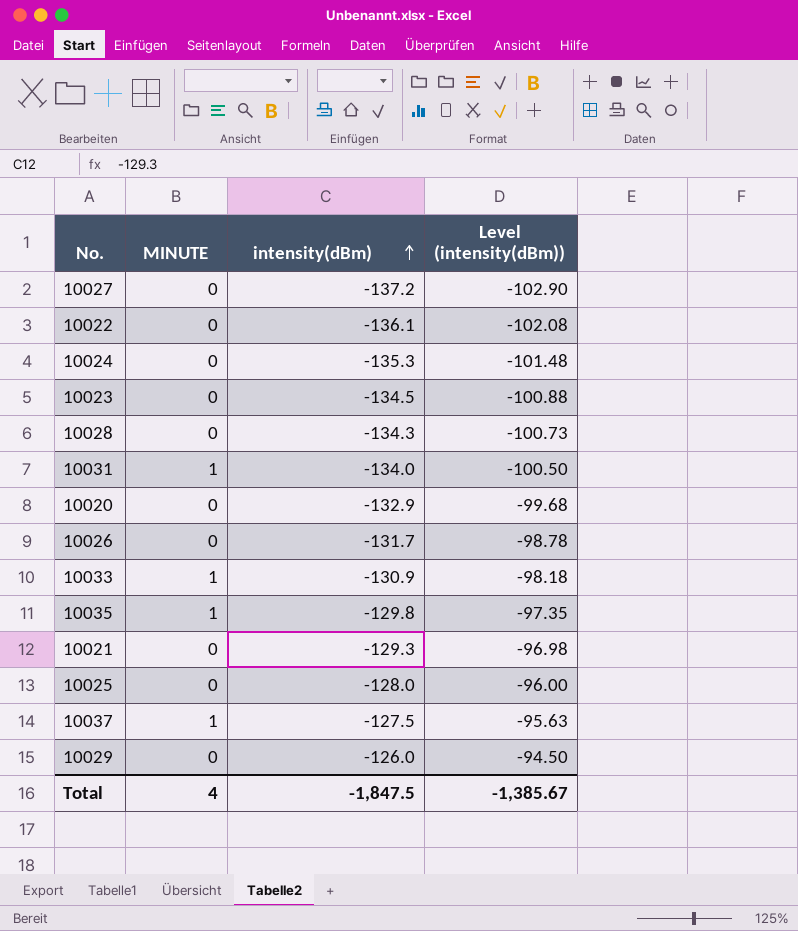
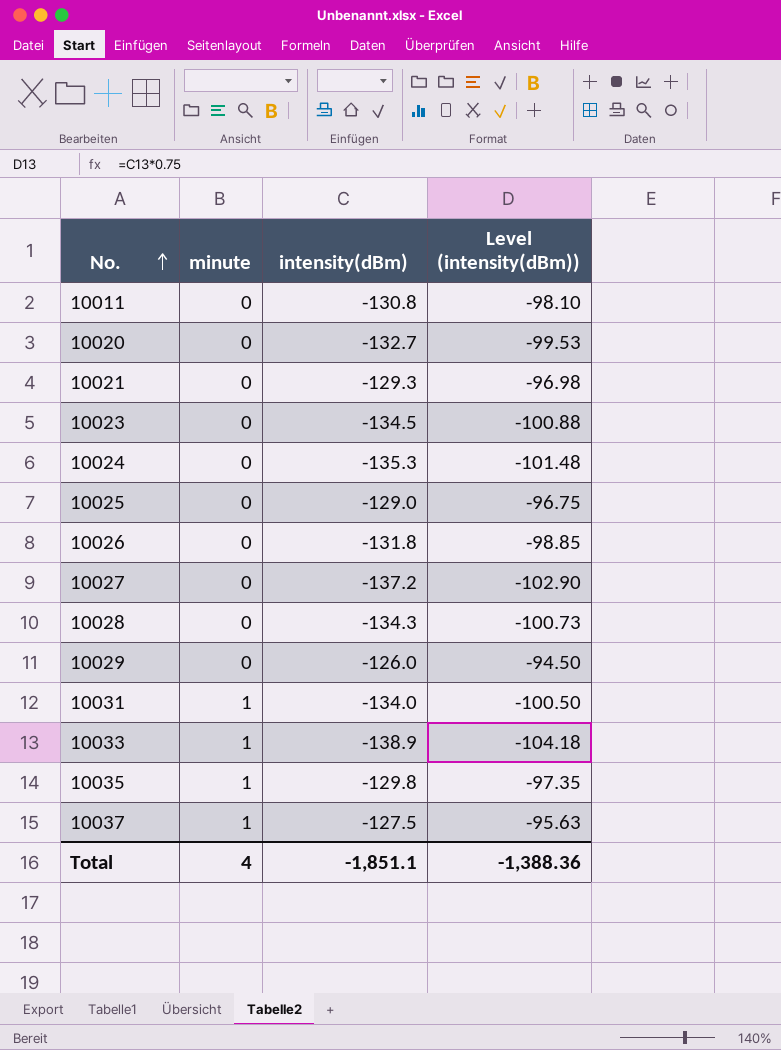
row order: intensity(dBm) ascending -> No. ascending
column name: MINUTE -> minute
row 10022: 0 | -136.1 | -102.08 -> none
row 10011: none -> 0 | -130.8 | -98.10
10020 | intensity(dBm): -132.9 -> -132.7
10020 | Level (intensity(dBm)): -99.68 -> -99.53
10025 | intensity(dBm): -128.0 -> -129.0
10025 | Level (intensity(dBm)): -96.00 -> -96.75
10026 | intensity(dBm): -131.7 -> -131.8
10026 | Level (intensity(dBm)): -98.78 -> -98.85
10033 | intensity(dBm): -130.9 -> -138.9
10033 | Level (intensity(dBm)): -98.18 -> -104.18
Total | intensity(dBm): -1,847.5 -> -1,851.1
Total | Level (intensity(dBm)): -1,385.67 -> -1,388.36

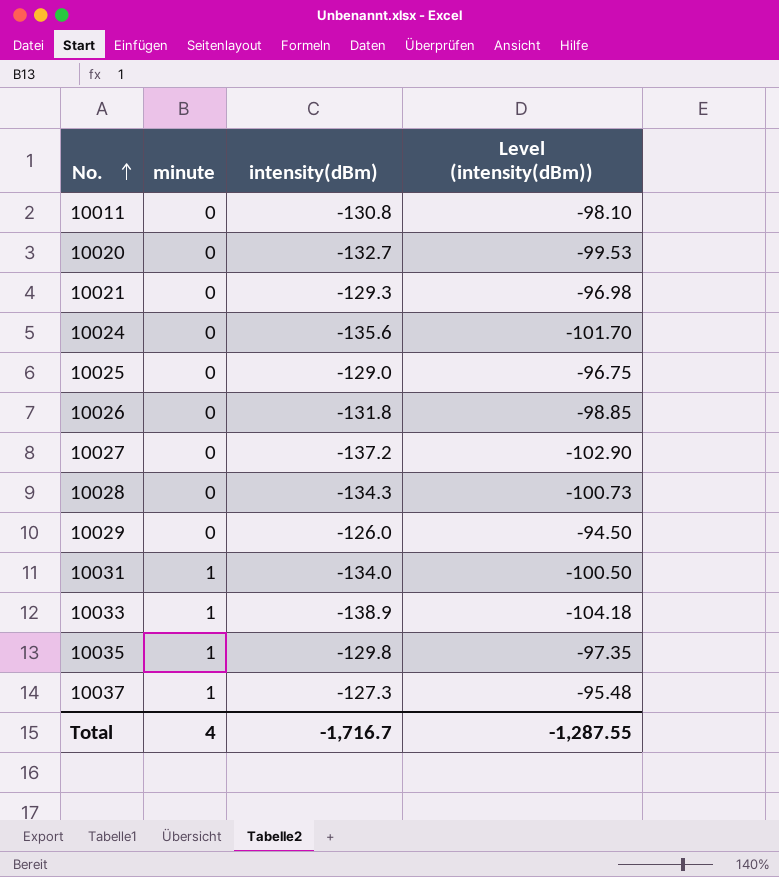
row 10023: 0 | -134.5 | -100.88 -> none
10024 | intensity(dBm): -135.3 -> -135.6
10024 | Level (intensity(dBm)): -101.48 -> -101.70
10037 | intensity(dBm): -127.5 -> -127.3
10037 | Level (intensity(dBm)): -95.63 -> -95.48
Total | intensity(dBm): -1,851.1 -> -1,716.7
Total | Level (intensity(dBm)): -1,388.36 -> -1,287.55

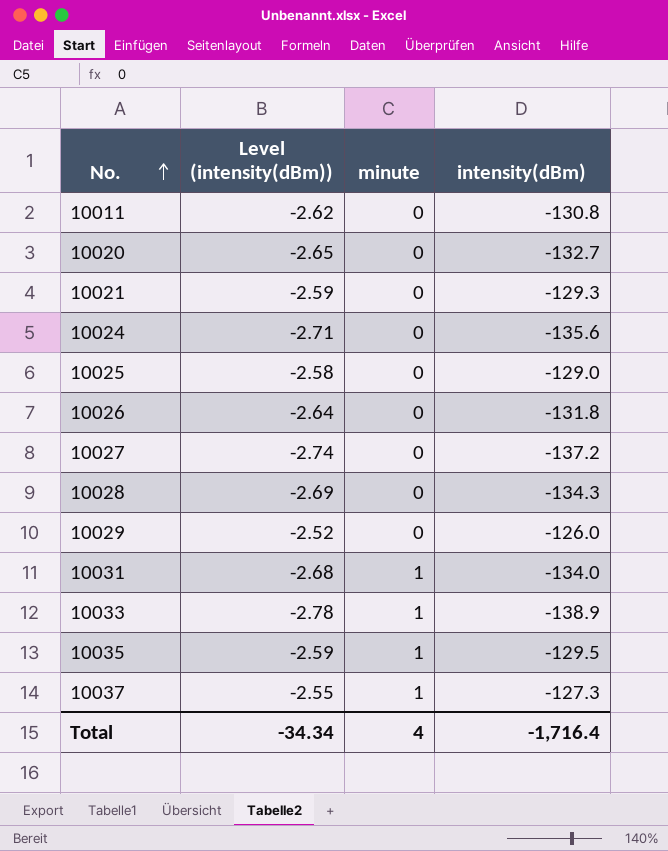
column Level (intensity(dBm)) | formula: [intensity(dBm)] * 0.75 -> [intensity(dBm)] * 0.02
column Level (intensity(dBm)) | position: 4 -> 2
10035 | intensity(dBm): -129.8 -> -129.5
Total | Level (intensity(dBm)): -1,287.55 -> -34.34
Total | intensity(dBm): -1,716.7 -> -1,716.4

